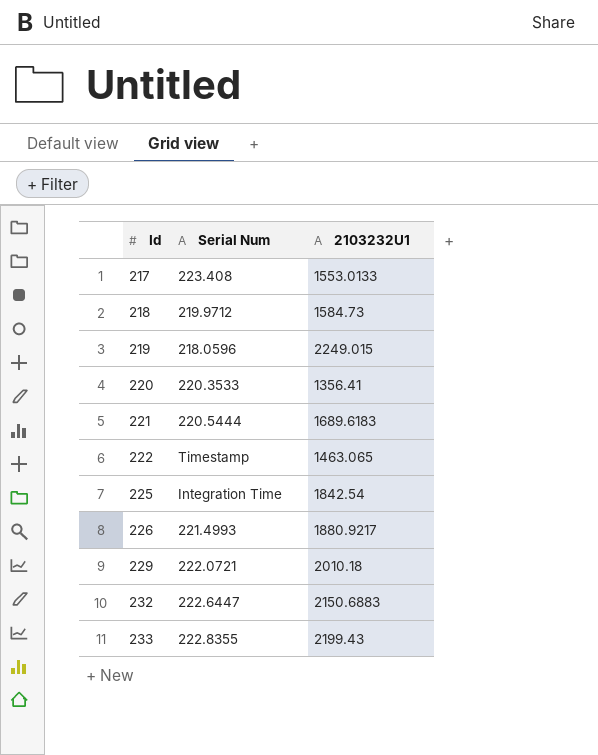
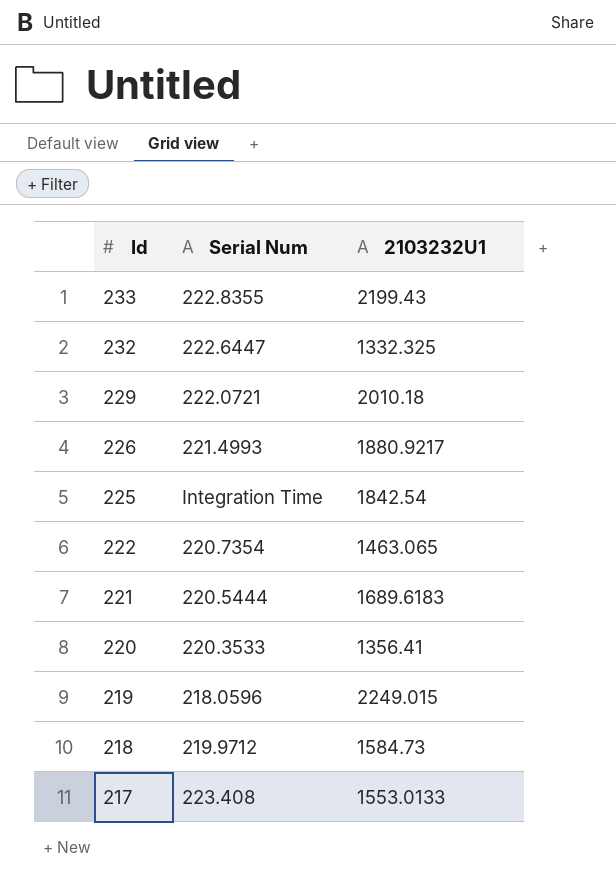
row order: Id ascending -> Id descending
232 | 2103232U1: 2150.6883 -> 1332.325
222 | Serial Num: Timestamp -> 220.7354

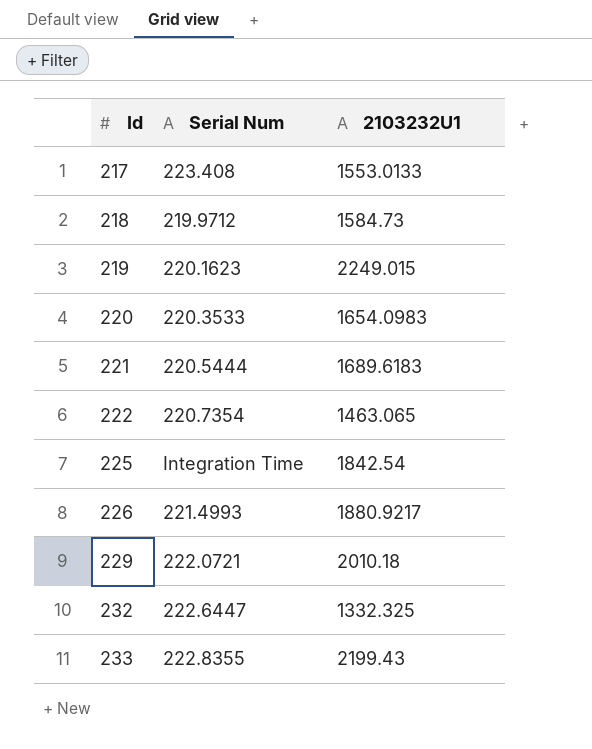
row order: Id descending -> Id ascending
219 | Serial Num: 218.0596 -> 220.1623
220 | 2103232U1: 1356.41 -> 1654.0983

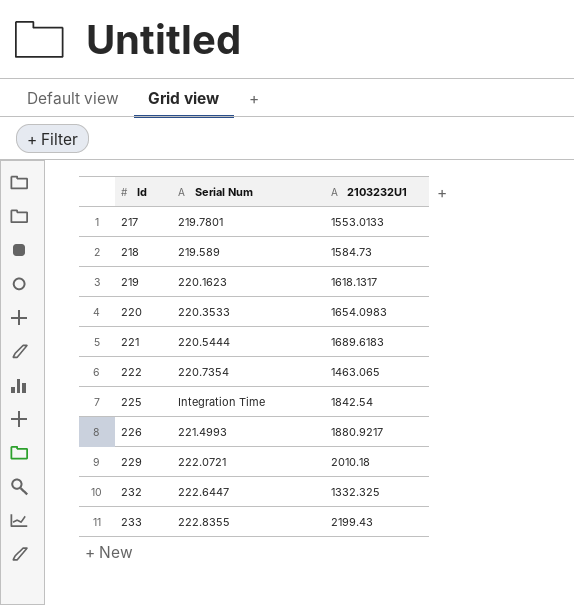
217 | Serial Num: 223.408 -> 219.7801
218 | Serial Num: 219.9712 -> 219.589
219 | 2103232U1: 2249.015 -> 1618.1317

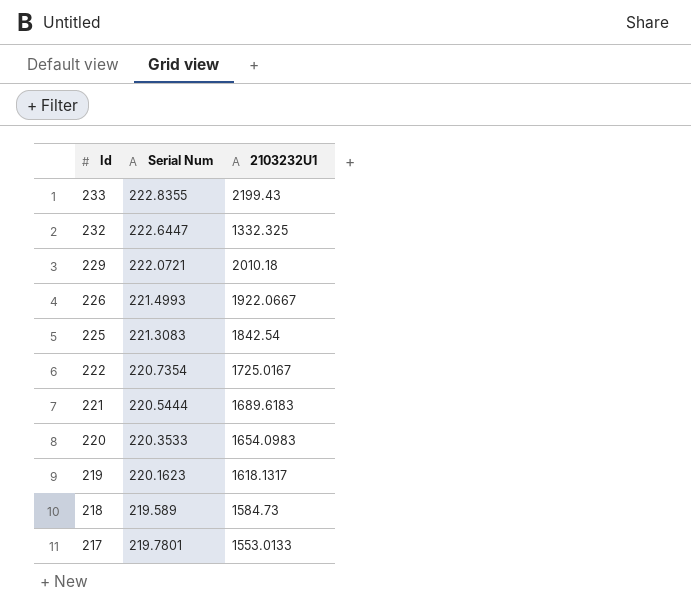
row order: Id ascending -> Id descending
226 | 2103232U1: 1880.9217 -> 1922.0667
225 | Serial Num: Integration Time -> 221.3083
222 | 2103232U1: 1463.065 -> 1725.0167

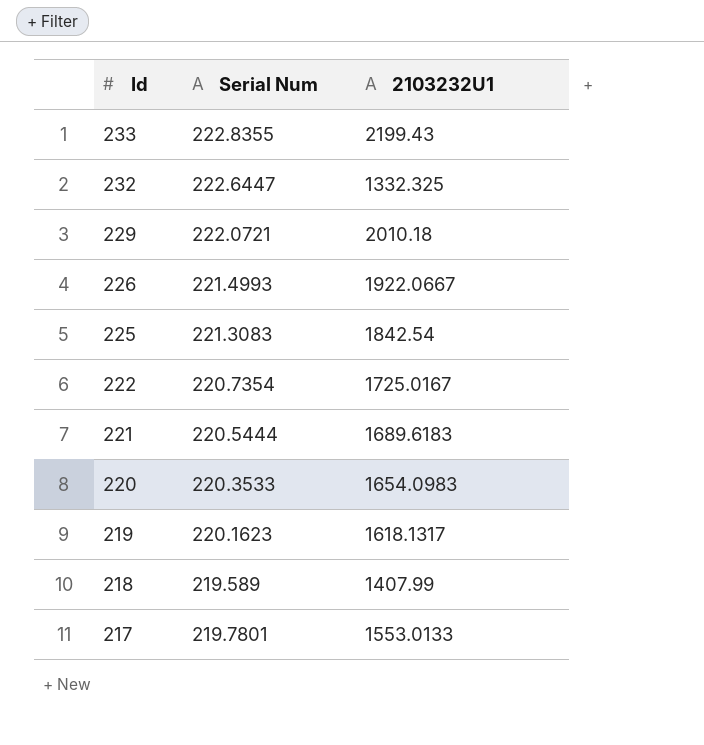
218 | 2103232U1: 1584.73 -> 1407.99

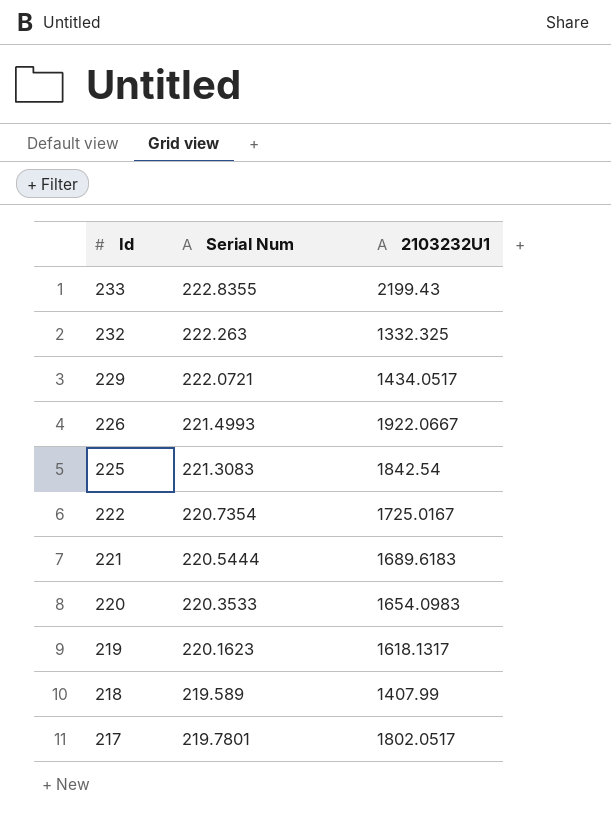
232 | Serial Num: 222.6447 -> 222.263
229 | 2103232U1: 2010.18 -> 1434.0517
217 | 2103232U1: 1553.0133 -> 1802.0517

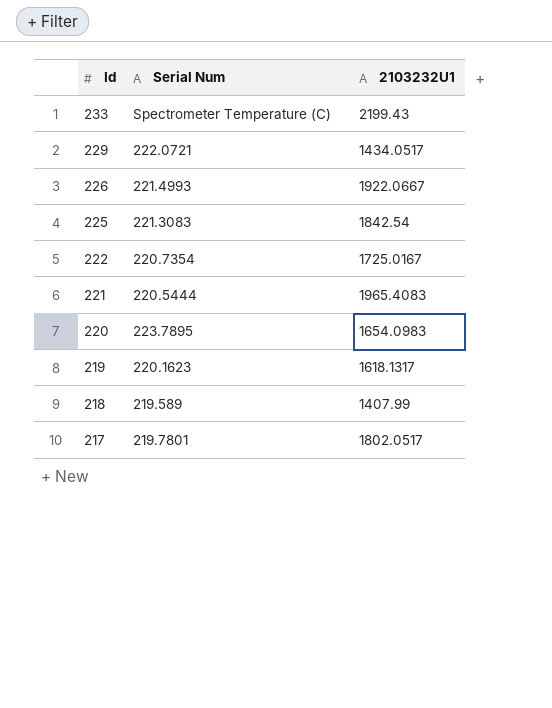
row 232: 222.263 | 1332.325 -> none
233 | Serial Num: 222.8355 -> Spectrometer Temperature (C)
221 | 2103232U1: 1689.6183 -> 1965.4083
220 | Serial Num: 220.3533 -> 223.7895

